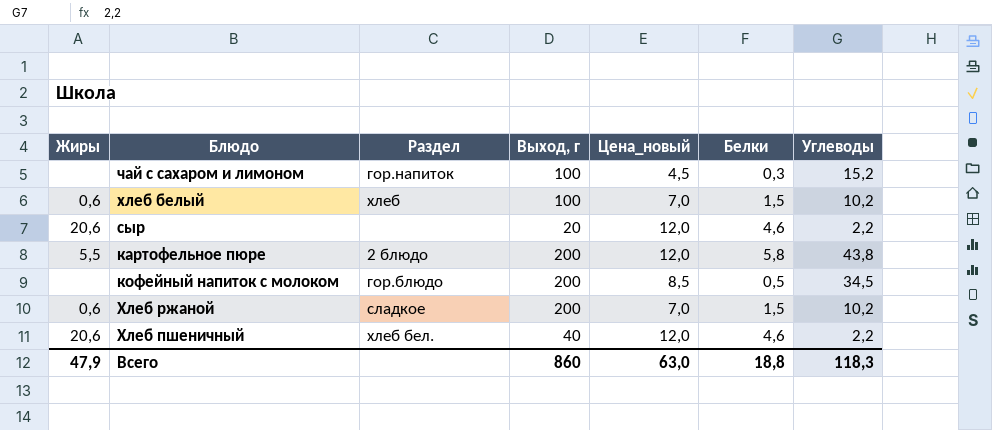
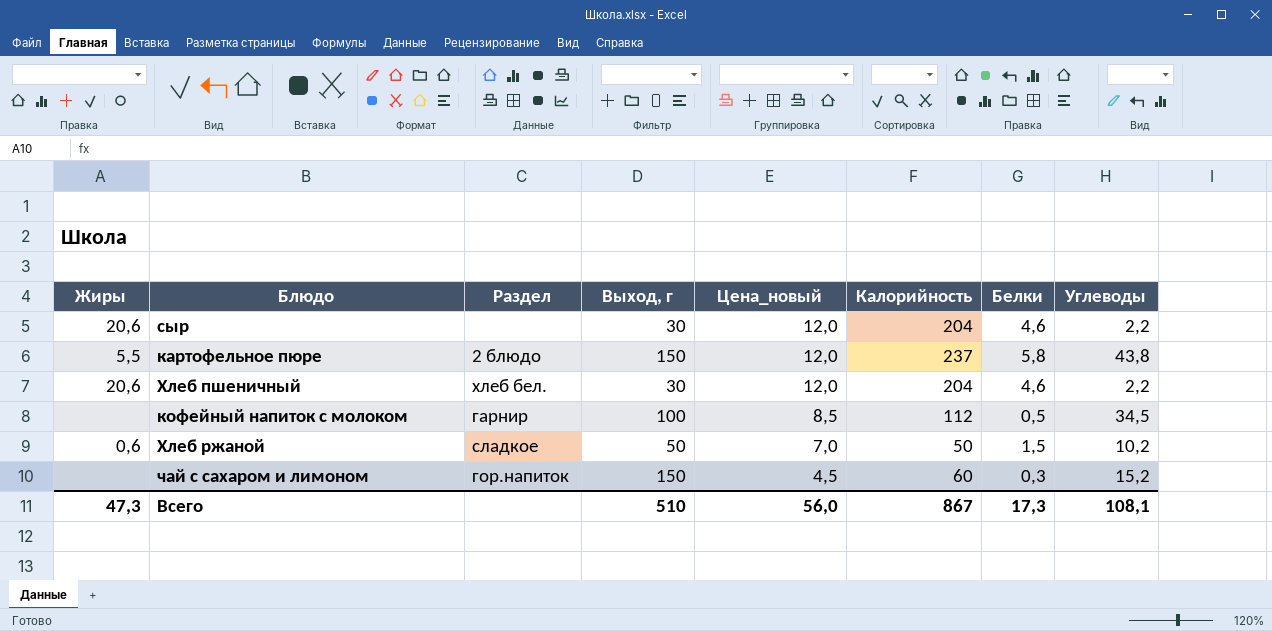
row order: none -> Цена_новый descending
column Калорийность | position: none -> 6
row хлеб белый: 0,6 | хлеб | 100 | 7,0 | 1,5 | 10,2 -> none
сыр | Выход, г: 20 -> 30
картофельное пюре | Выход, г: 200 -> 150
Хлеб пшеничный | Выход, г: 40 -> 30
кофейный напиток с молоком | Раздел: гор.блюдо -> гарнир
кофейный напиток с молоком | Выход, г: 200 -> 100
Хлеб ржаной | Выход, г: 200 -> 50
чай с сахаром и лимоном | Выход, г: 100 -> 150
Всего | Жиры: 47,9 -> 47,3
Всего | Выход, г: 860 -> 510
Всего | Цена_новый: 63,0 -> 56,0
Всего | Белки: 18,8 -> 17,3
Всего | Углеводы: 118,3 -> 108,1

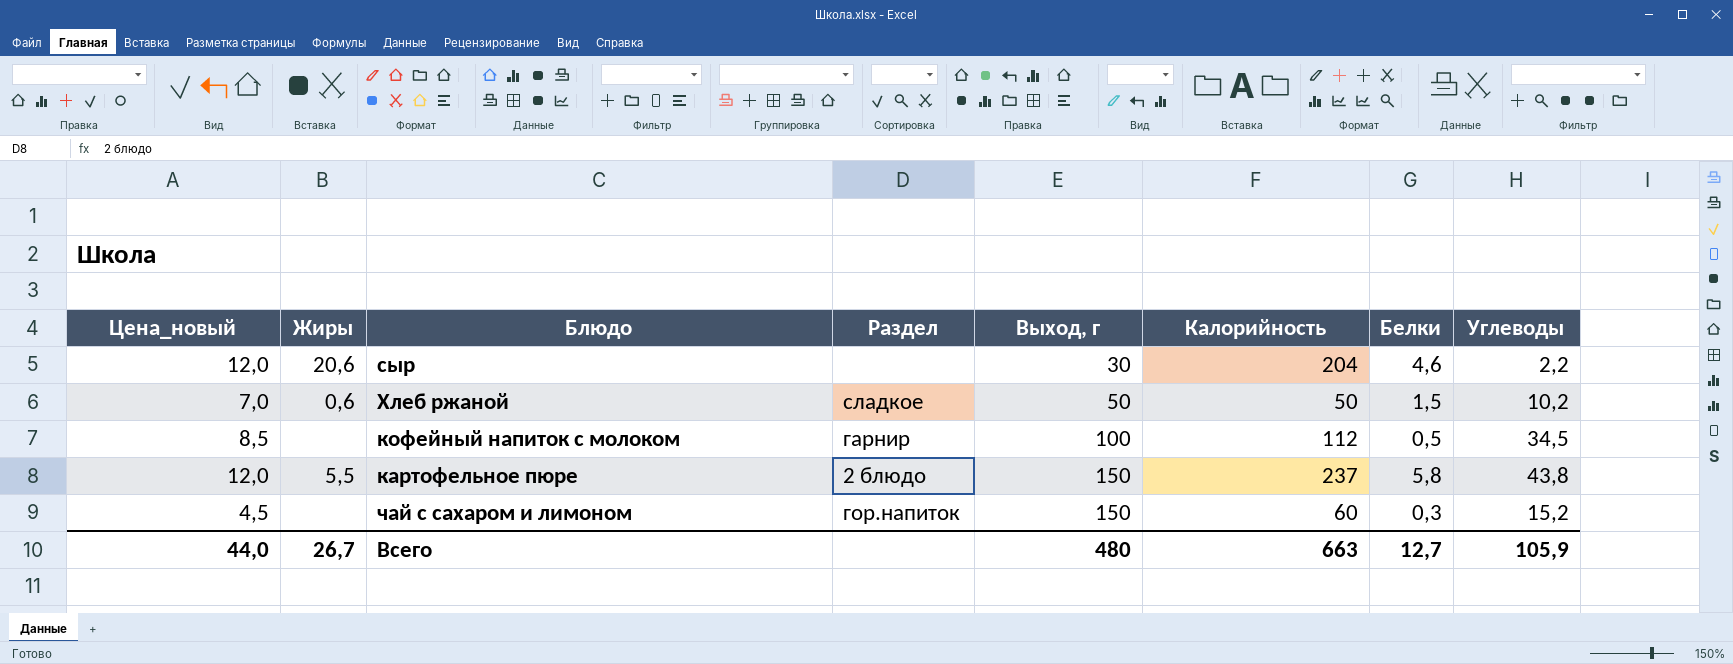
row order: Цена_новый descending -> Выход, г ascending
column Цена_новый | position: 5 -> 1
row Хлеб пшеничный: 20,6 | хлеб бел. | 30 | 12,0 | 204 | 4,6 | 2,2 -> none
Всего | Цена_новый: 56,0 -> 44,0
Всего | Жиры: 47,3 -> 26,7
Всего | Выход, г: 510 -> 480
Всего | Калорийность: 867 -> 663
Всего | Белки: 17,3 -> 12,7
Всего | Углеводы: 108,1 -> 105,9

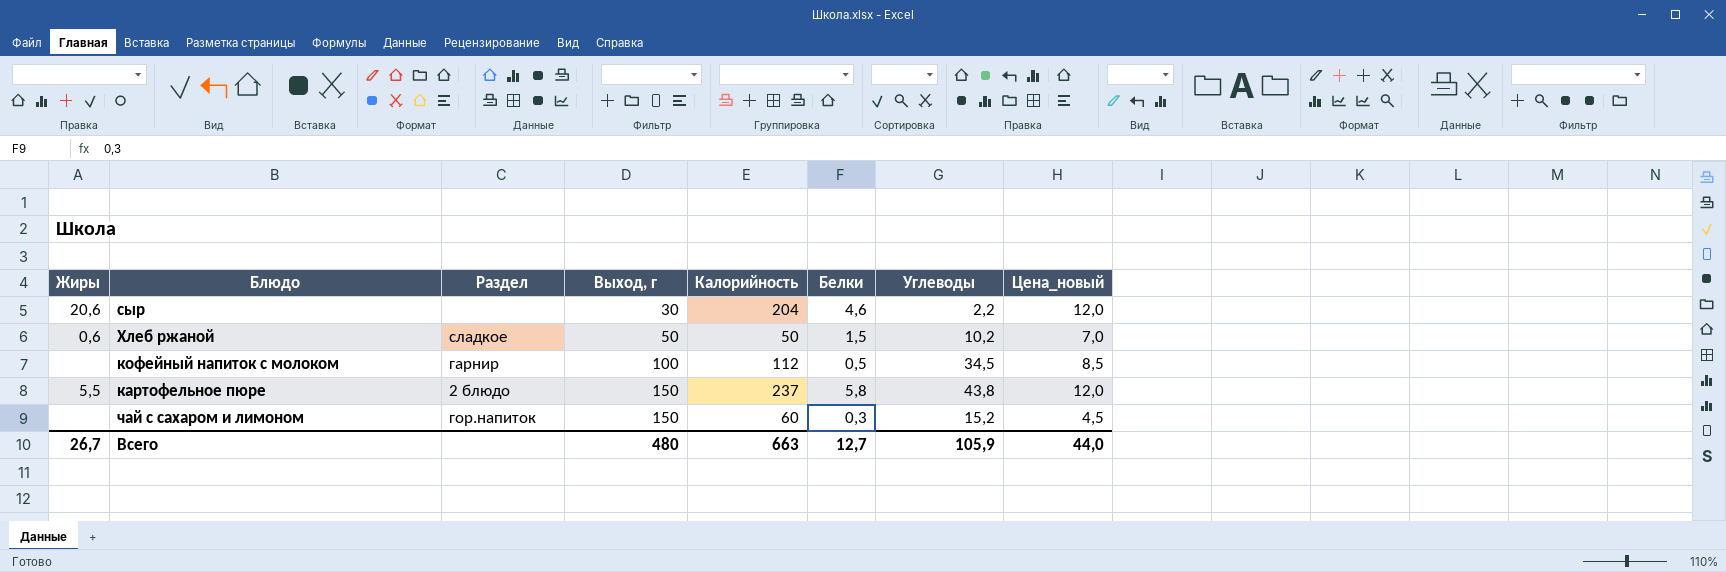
column Цена_новый | position: 1 -> 8

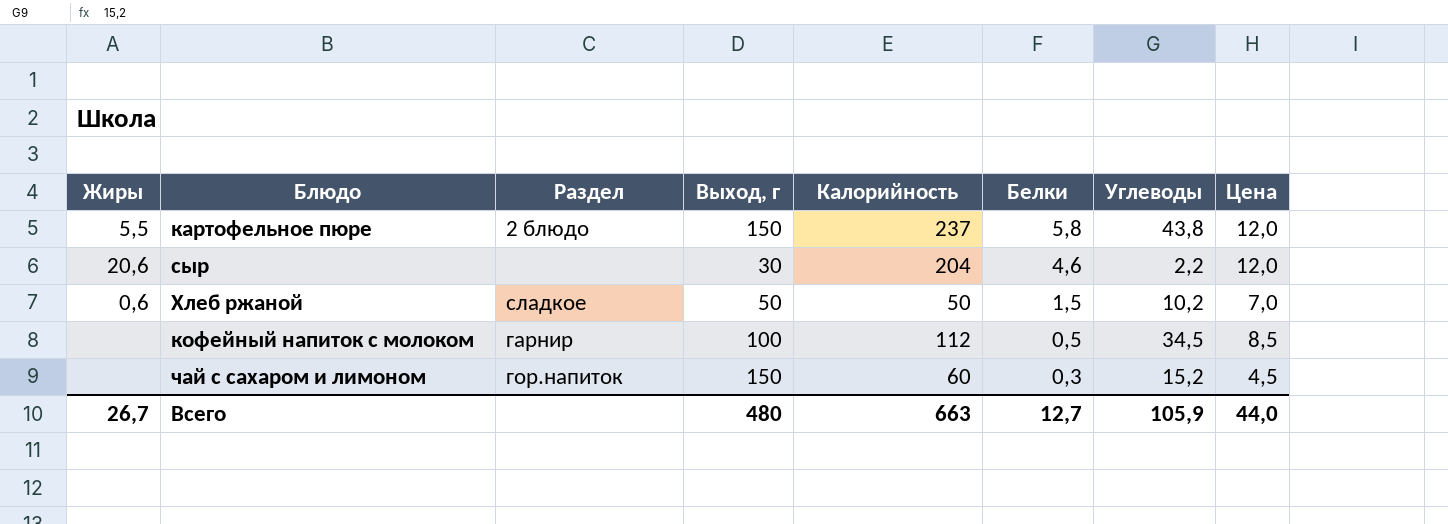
row order: Выход, г ascending -> Белки descending
column name: Цена_новый -> Цена

